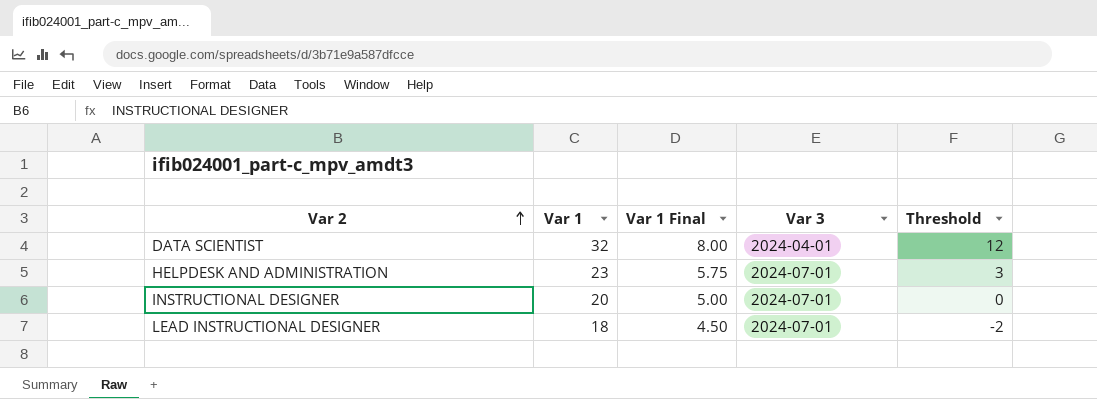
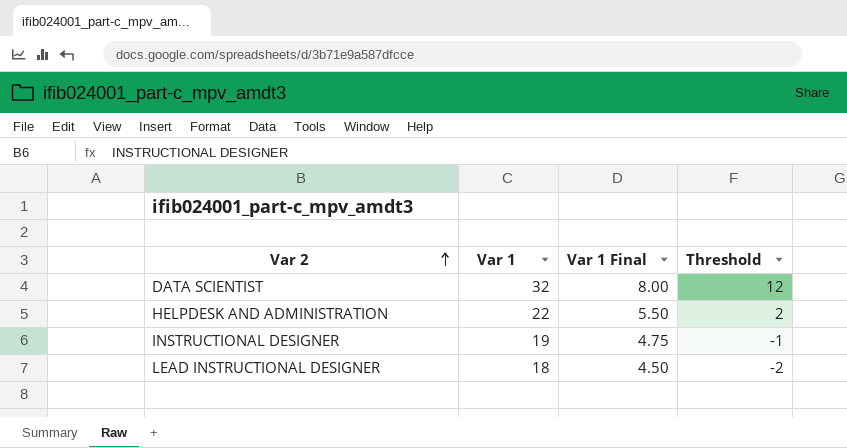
column Var 3 | position: 4 -> none
HELPDESK AND ADMINISTRATION | Var 1: 23 -> 22
HELPDESK AND ADMINISTRATION | Var 1 Final: 5.75 -> 5.50
HELPDESK AND ADMINISTRATION | Threshold: 3 -> 2
INSTRUCTIONAL DESIGNER | Var 1: 20 -> 19
INSTRUCTIONAL DESIGNER | Var 1 Final: 5.00 -> 4.75
INSTRUCTIONAL DESIGNER | Threshold: 0 -> -1

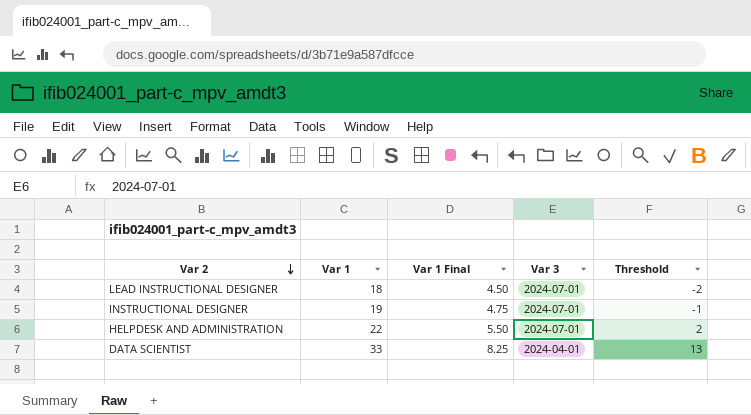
row order: Var 2 ascending -> Var 2 descending
column Var 3 | position: none -> 4
DATA SCIENTIST | Var 1: 32 -> 33
DATA SCIENTIST | Var 1 Final: 8.00 -> 8.25
DATA SCIENTIST | Threshold: 12 -> 13

